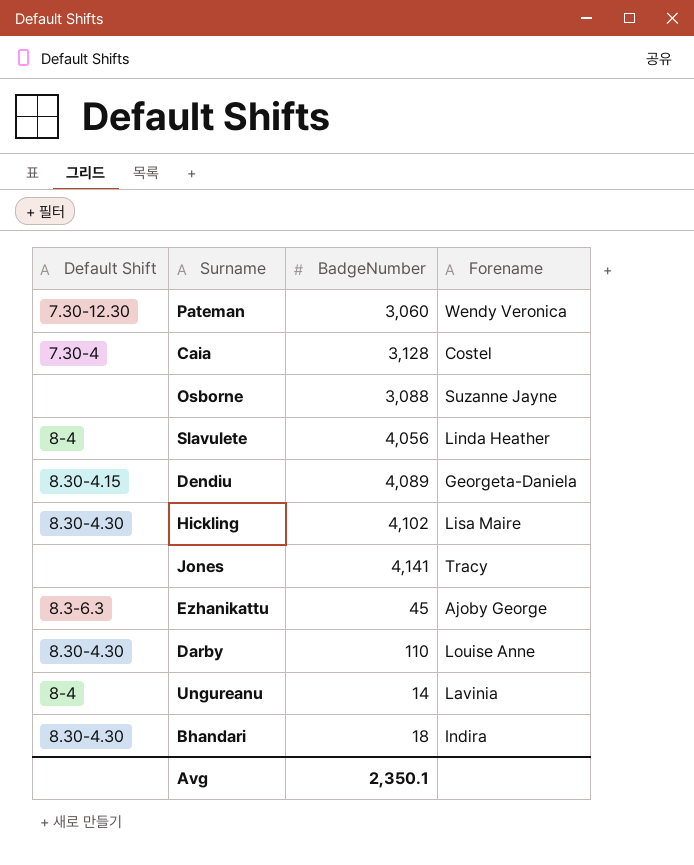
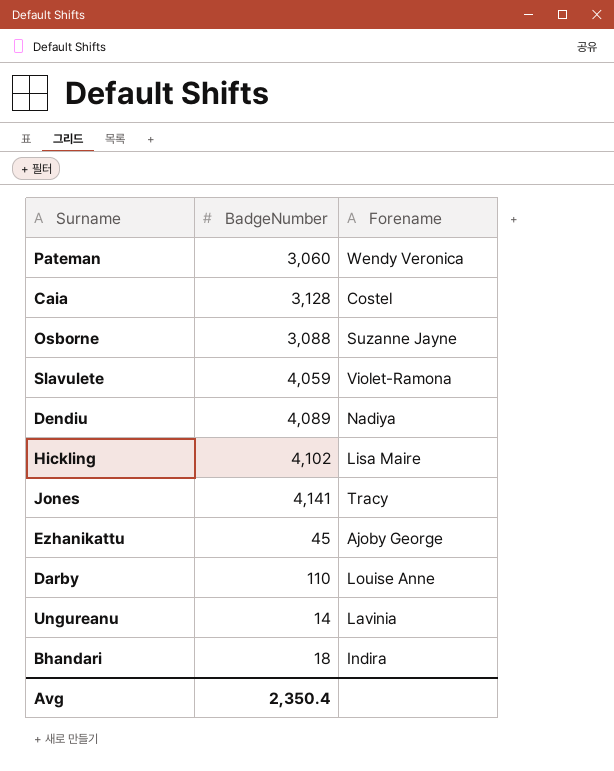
column Default Shift | position: 1 -> none
Slavulete | BadgeNumber: 4,056 -> 4,059
Slavulete | Forename: Linda Heather -> Violet-Ramona
Dendiu | Forename: Georgeta-Daniela -> Nadiya
Avg | BadgeNumber: 2,350.1 -> 2,350.4

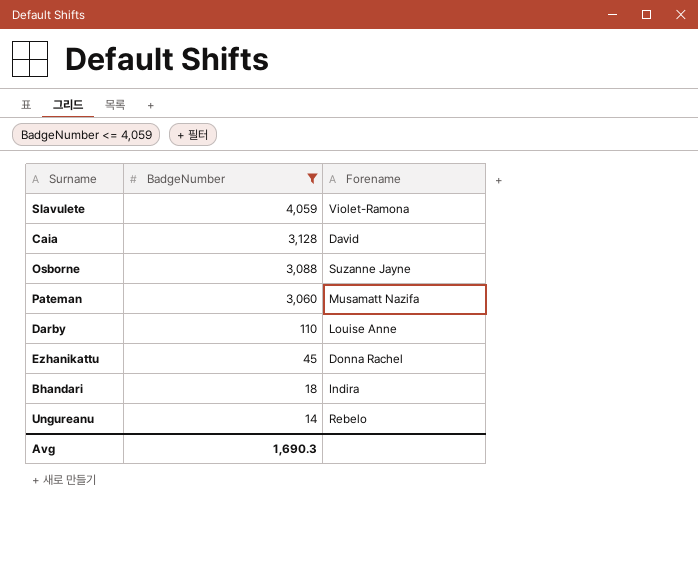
filter: none -> BadgeNumber <= 4,059
row order: none -> BadgeNumber descending
Caia | Forename: Costel -> David
Pateman | Forename: Wendy Veronica -> Musamatt Nazifa
Ezhanikattu | Forename: Ajoby George -> Donna Rachel
Ungureanu | Forename: Lavinia -> Rebelo
Avg | BadgeNumber: 2,350.4 -> 1,690.3

